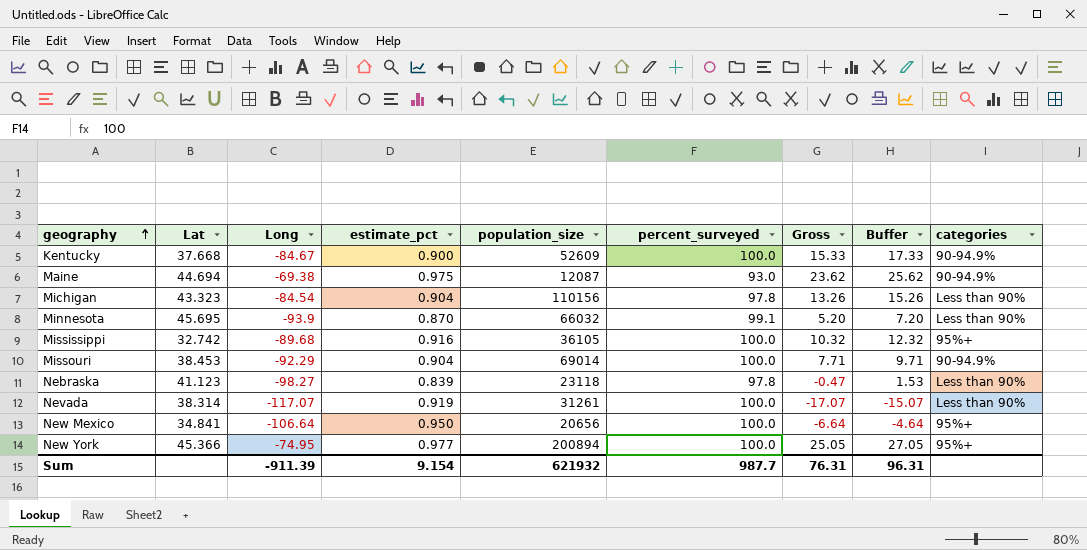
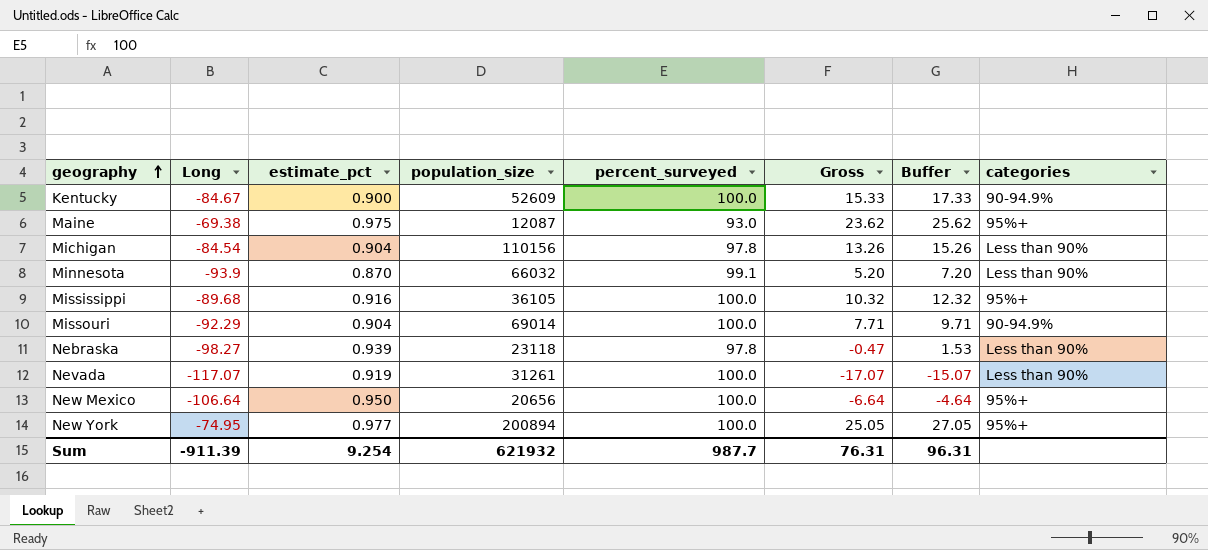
column Lat | position: 2 -> none
Maine | categories: 90-94.9% -> 95%+
Nebraska | estimate_pct: 0.839 -> 0.939
Sum | estimate_pct: 9.154 -> 9.254

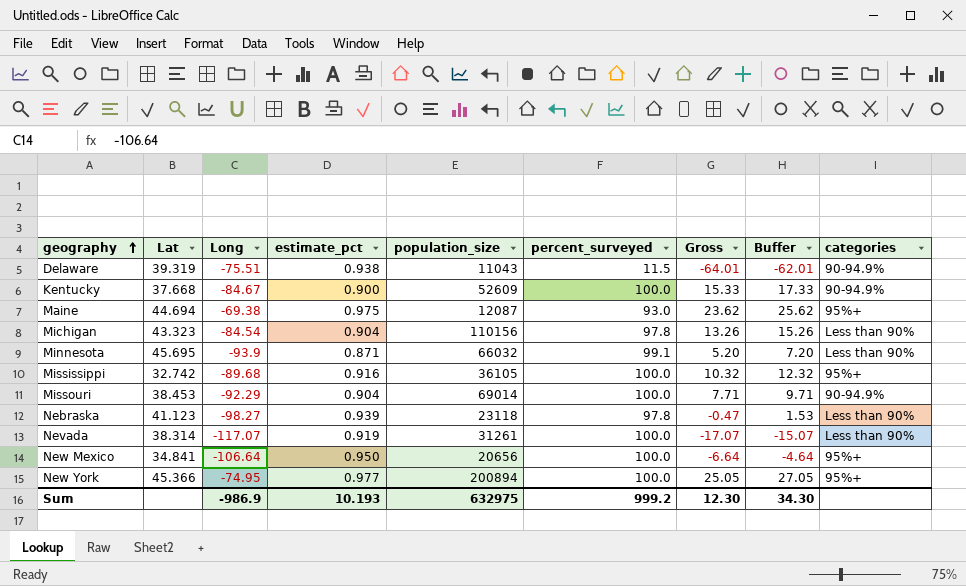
column Lat | position: none -> 2
row Delaware: none -> 39.319 | -75.51 | 0.938 | 11043 | 11.5 | -64.01 | -62.01 | 90-94.9%
Minnesota | estimate_pct: 0.870 -> 0.871
Sum | Long: -911.39 -> -986.9
Sum | estimate_pct: 9.254 -> 10.193
Sum | population_size: 621932 -> 632975
Sum | percent_surveyed: 987.7 -> 999.2
Sum | Gross: 76.31 -> 12.30
Sum | Buffer: 96.31 -> 34.30

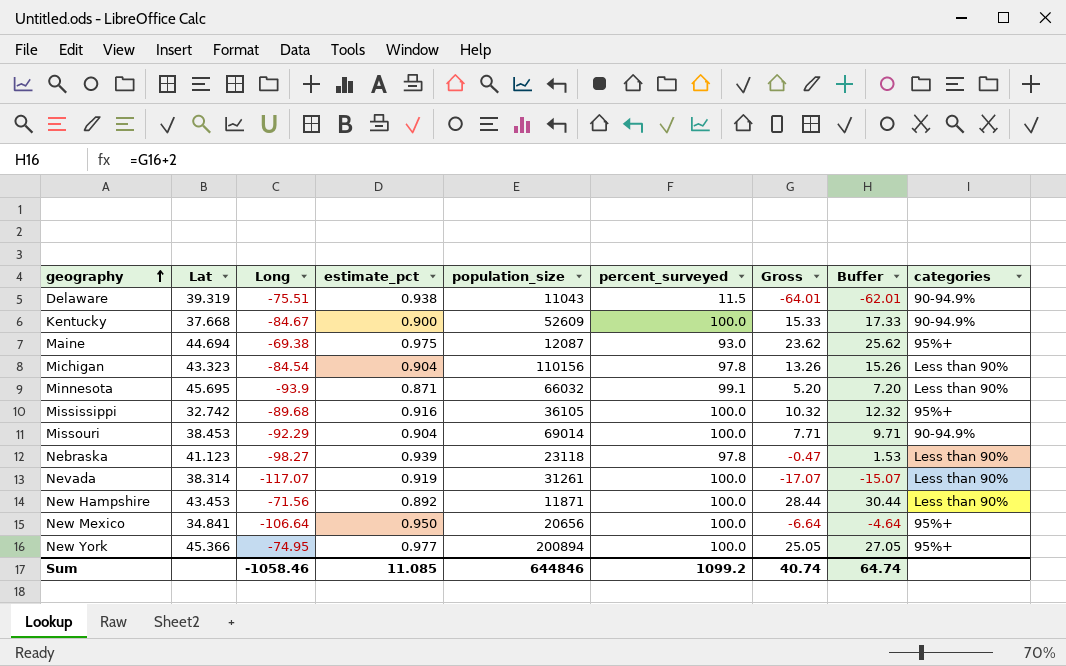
row New Hampshire: none -> 43.453 | -71.56 | 0.892 | 11871 | 100.0 | 28.44 | 30.44 | Less than 90%
Sum | Long: -986.9 -> -1058.46
Sum | estimate_pct: 10.193 -> 11.085
Sum | population_size: 632975 -> 644846
Sum | percent_surveyed: 999.2 -> 1099.2
Sum | Gross: 12.30 -> 40.74
Sum | Buffer: 34.30 -> 64.74

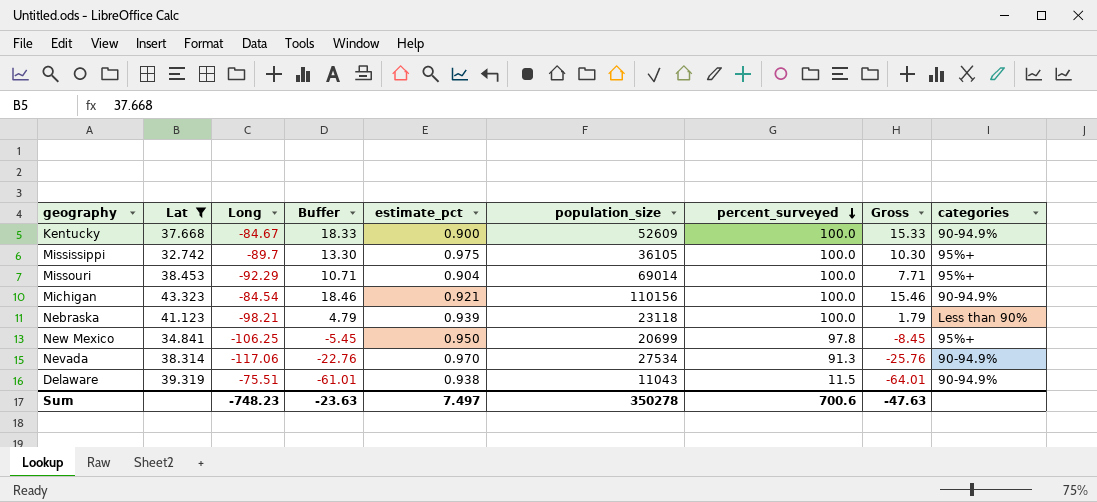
filter: none -> Lat <= 43.323
row order: geography ascending -> percent_surveyed descending
column Buffer | formula: [Gross] + 2 -> [Gross] + 3
column Buffer | position: 8 -> 4
Mississippi | Long: -89.68 -> -89.7
Mississippi | estimate_pct: 0.916 -> 0.975
Mississippi | Gross: 10.32 -> 10.30
Missouri | categories: 90-94.9% -> 95%+
Michigan | estimate_pct: 0.904 -> 0.921
Michigan | percent_surveyed: 97.8 -> 100.0
Michigan | Gross: 13.26 -> 15.46
Michigan | categories: Less than 90% -> 90-94.9%
Nebraska | Long: -98.27 -> -98.21
Nebraska | percent_surveyed: 97.8 -> 100.0
Nebraska | Gross: -0.47 -> 1.79
New Mexico | Long: -106.64 -> -106.25
New Mexico | population_size: 20656 -> 20699
New Mexico | percent_surveyed: 100.0 -> 97.8
New Mexico | Gross: -6.64 -> -8.45
Nevada | Long: -117.07 -> -117.06
Nevada | estimate_pct: 0.919 -> 0.970
Nevada | population_size: 31261 -> 27534
Nevada | percent_surveyed: 100.0 -> 91.3
Nevada | Gross: -17.07 -> -25.76
Nevada | categories: Less than 90% -> 90-94.9%
Sum | Long: -1058.46 -> -748.23
Sum | Buffer: 64.74 -> -23.63
Sum | estimate_pct: 11.085 -> 7.497
Sum | population_size: 644846 -> 350278
Sum | percent_surveyed: 1099.2 -> 700.6
Sum | Gross: 40.74 -> -47.63

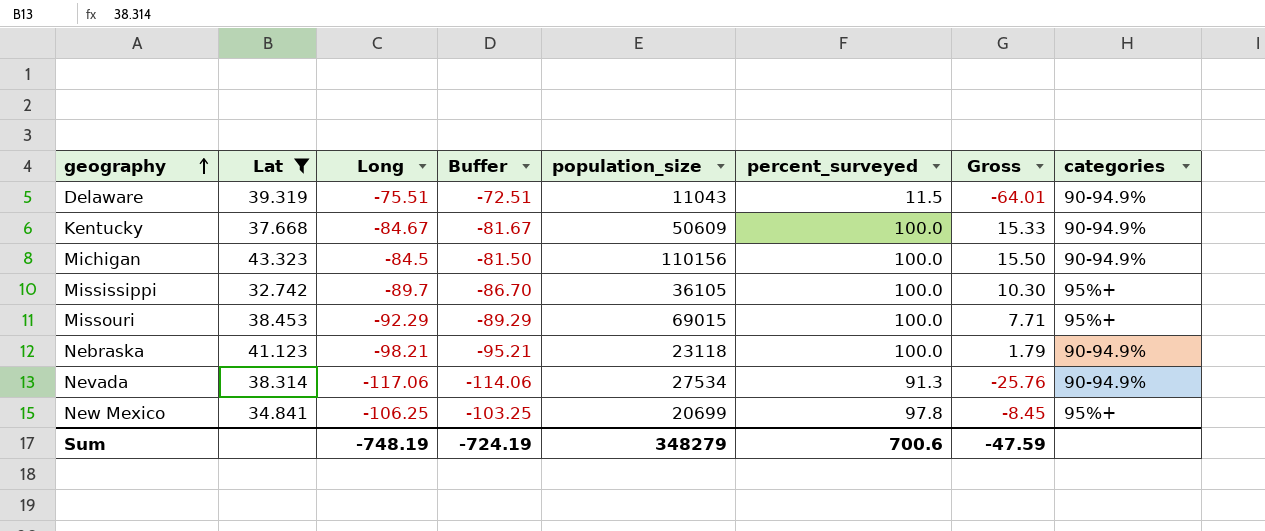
row order: percent_surveyed descending -> geography ascending
column estimate_pct | position: 5 -> none
column Buffer | formula: [Gross] + 3 -> [Long] + 3
Kentucky | population_size: 52609 -> 50609
Michigan | Long: -84.54 -> -84.5
Michigan | Gross: 15.46 -> 15.50
Missouri | population_size: 69014 -> 69015
Nebraska | categories: Less than 90% -> 90-94.9%
Sum | Long: -748.23 -> -748.19
Sum | Buffer: -23.63 -> -724.19
Sum | population_size: 350278 -> 348279
Sum | Gross: -47.63 -> -47.59

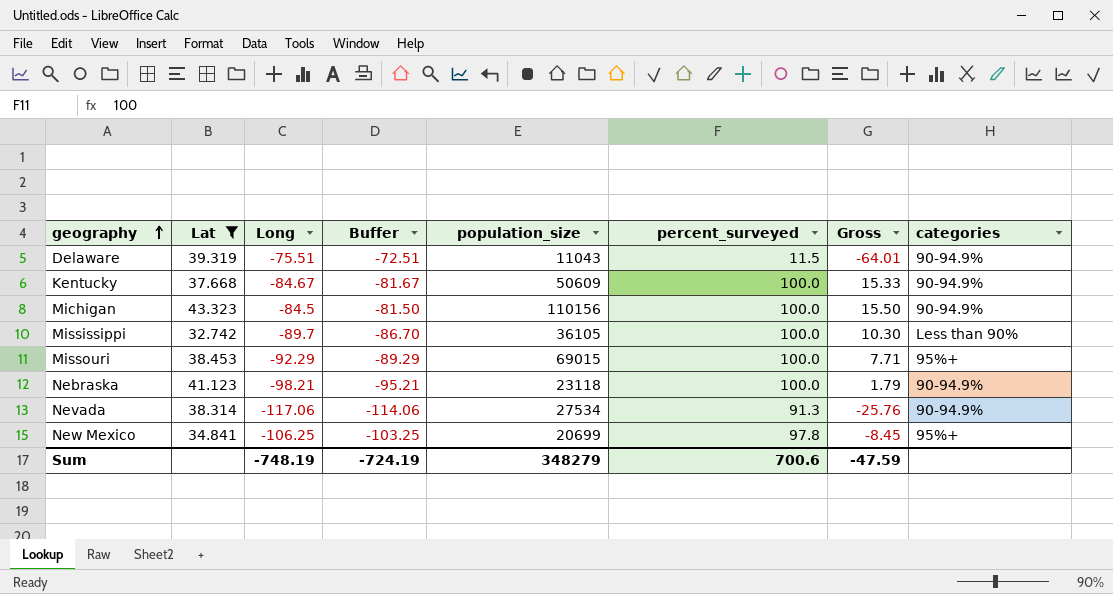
Mississippi | categories: 95%+ -> Less than 90%

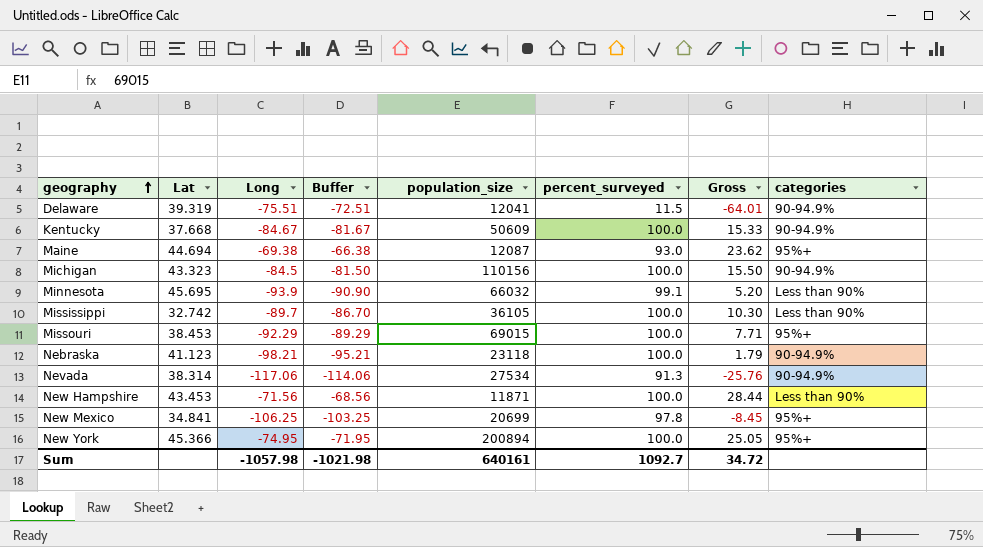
filter: Lat <= 43.323 -> none
Delaware | population_size: 11043 -> 12041
Sum | Long: -748.19 -> -1057.98
Sum | Buffer: -724.19 -> -1021.98
Sum | population_size: 348279 -> 640161
Sum | percent_surveyed: 700.6 -> 1092.7
Sum | Gross: -47.59 -> 34.72

